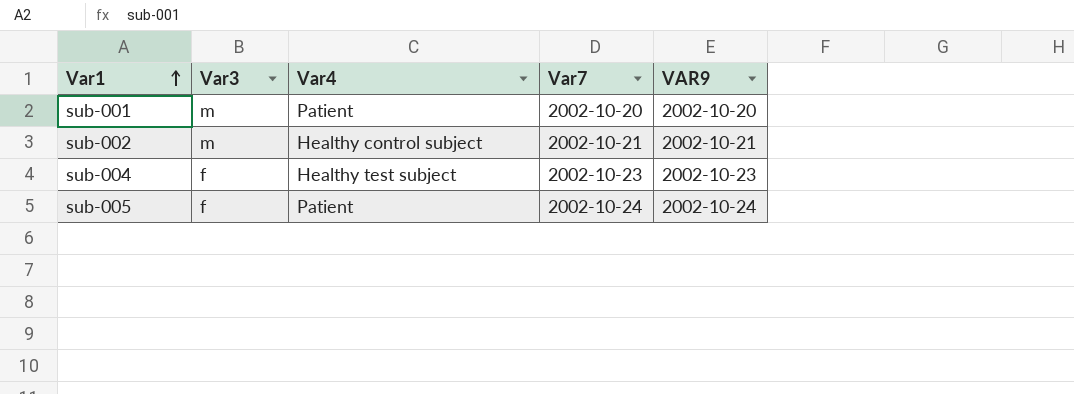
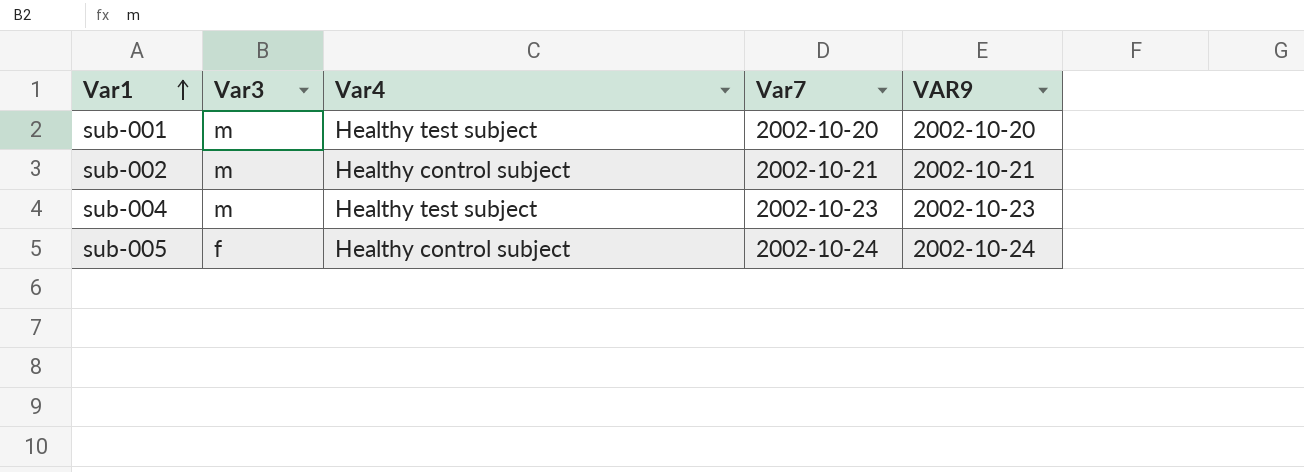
sub-001 | Var4: Patient -> Healthy test subject
sub-004 | Var3: f -> m
sub-005 | Var4: Patient -> Healthy control subject

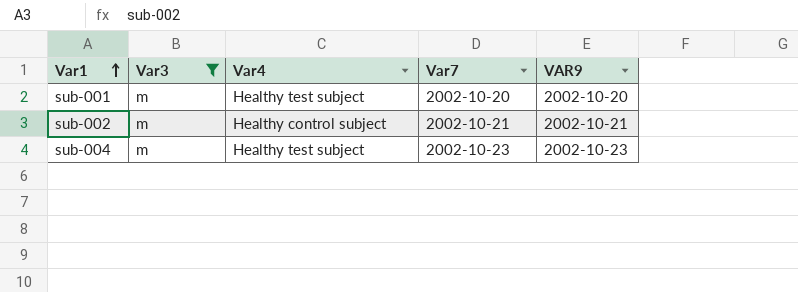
filter: none -> Var3 = m

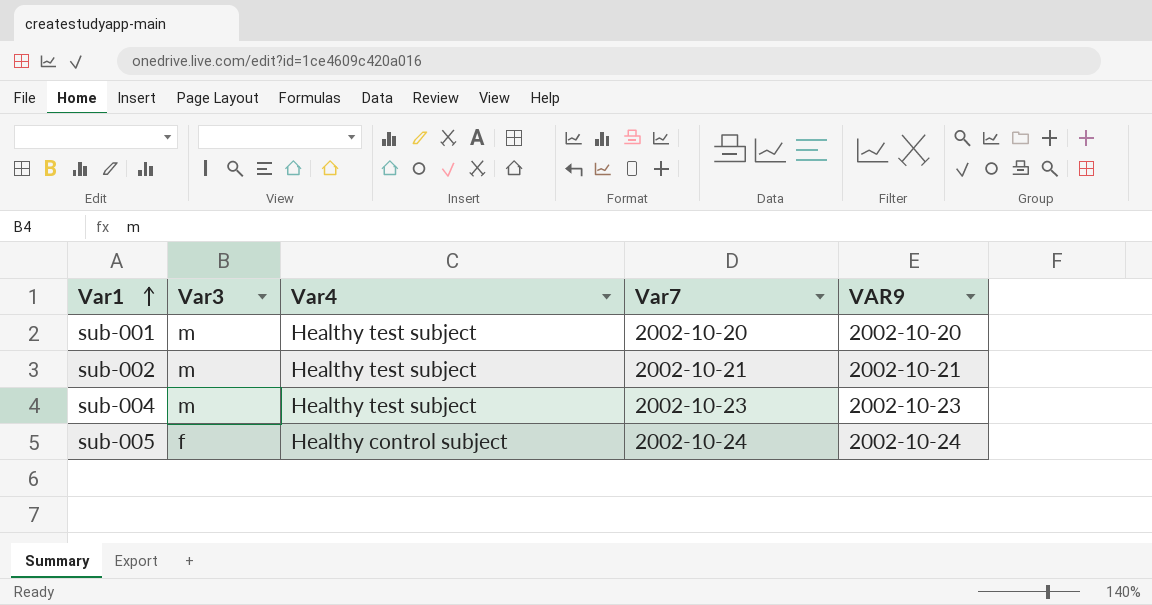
filter: Var3 = m -> none
sub-002 | Var4: Healthy control subject -> Healthy test subject

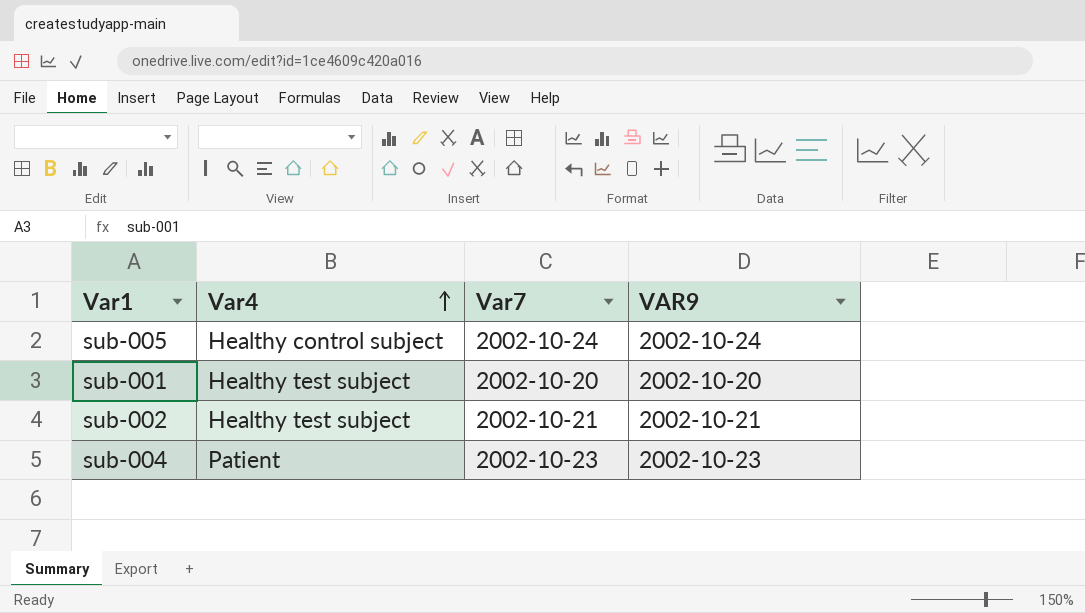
row order: Var1 ascending -> Var4 ascending
column Var3 | position: 2 -> none
sub-004 | Var4: Healthy test subject -> Patient

